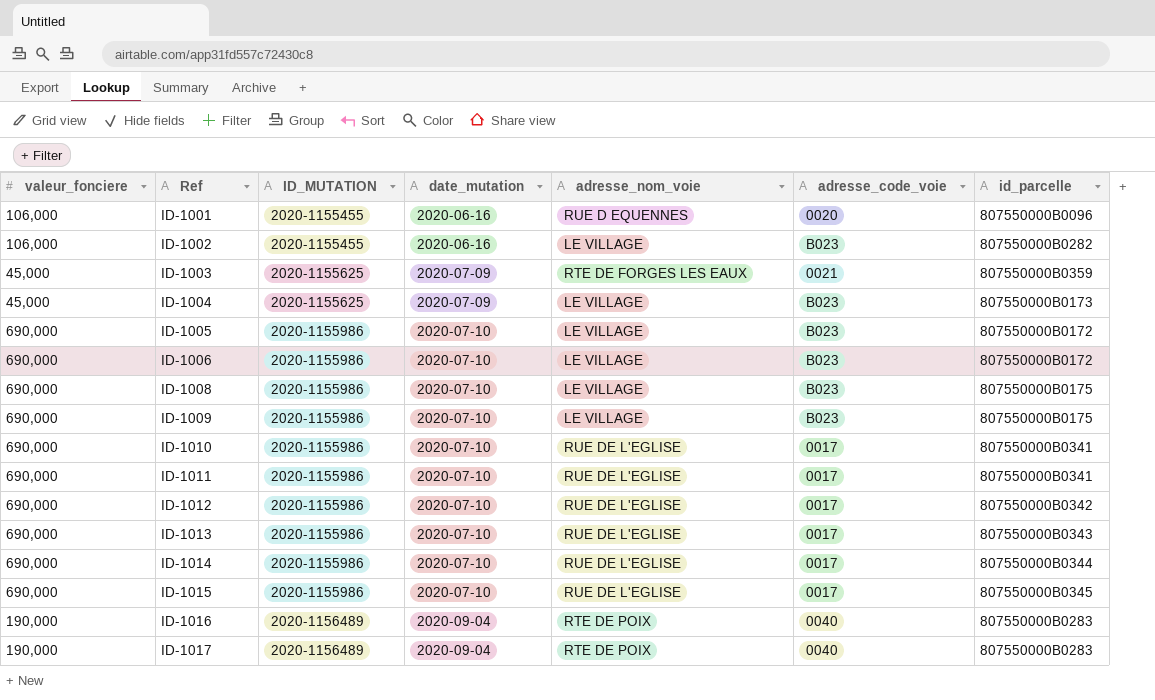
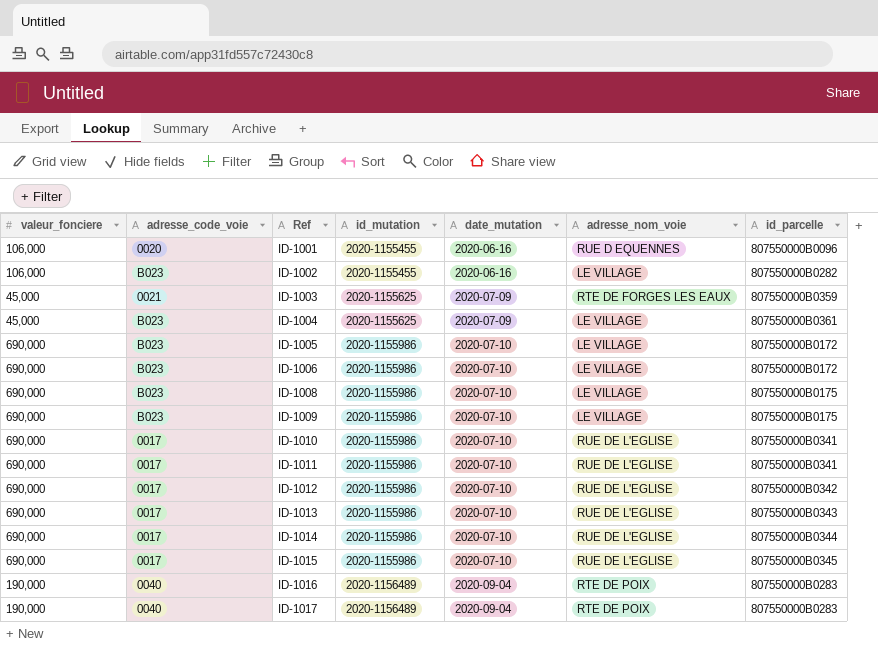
column adresse_code_voie | position: 6 -> 2
column name: ID_MUTATION -> id_mutation
ID-1004 | id_parcelle: 807550000B0173 -> 807550000B0361

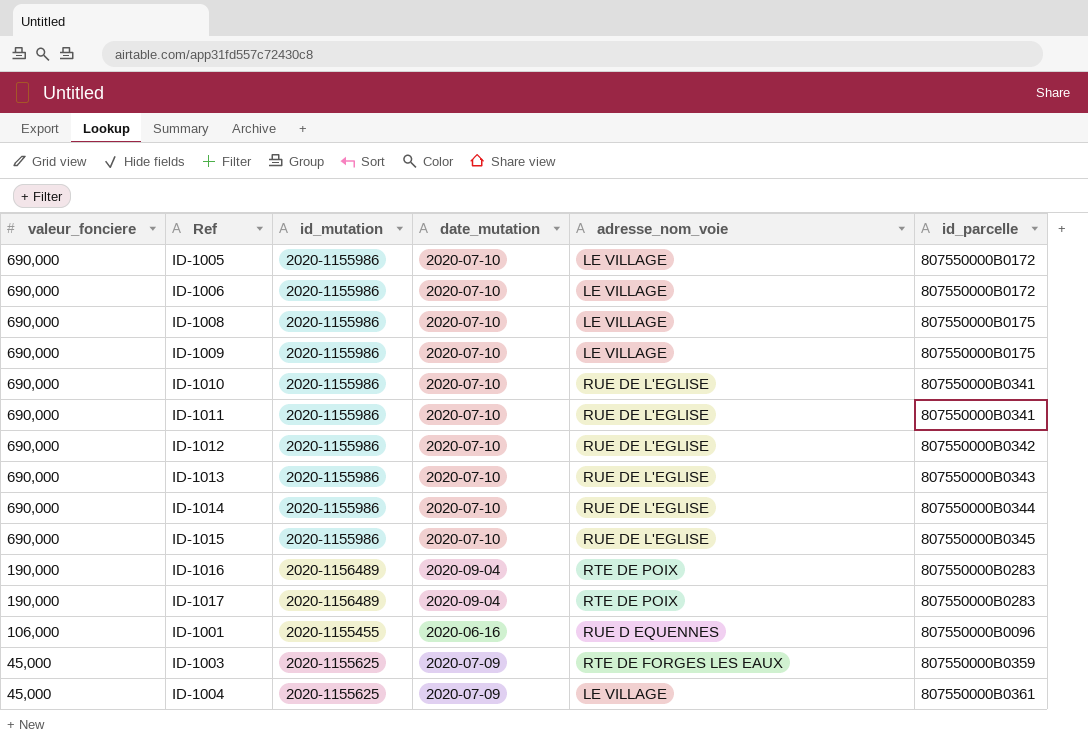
row order: Ref ascending -> valeur_fonciere descending
column adresse_code_voie | position: 2 -> none
row ID-1002: 106,000 | B023 | 2020-1155455 | 2020-06-16 | LE VILLAGE | 807550000B0282 -> none

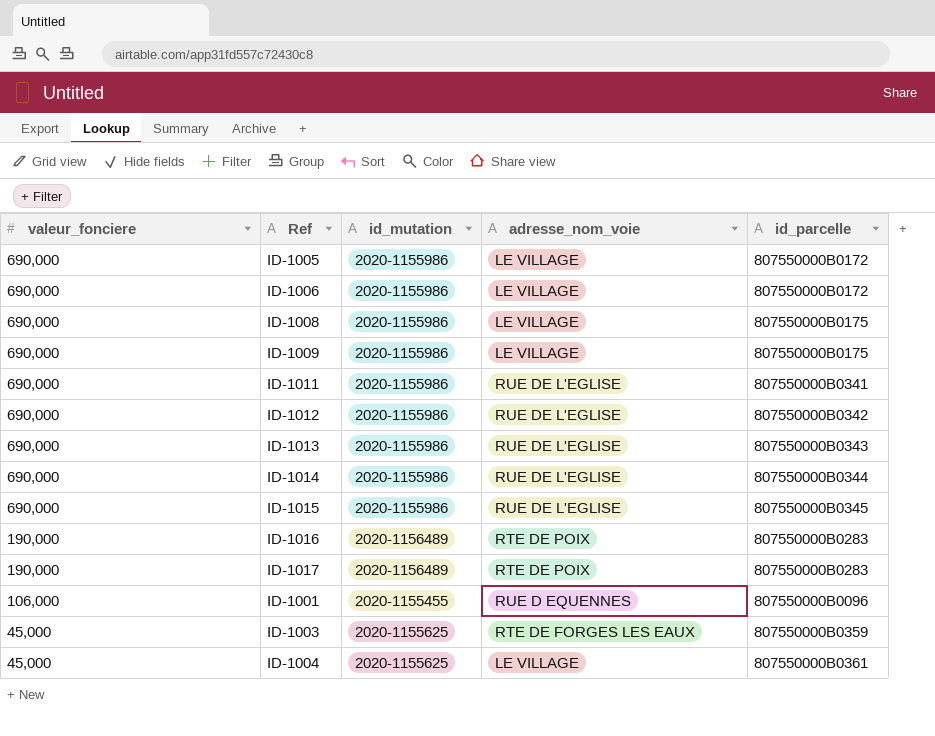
column date_mutation | position: 4 -> none
row ID-1010: 690,000 | 2020-1155986 | 2020-07-10 | RUE DE L'EGLISE | 807550000B0341 -> none

